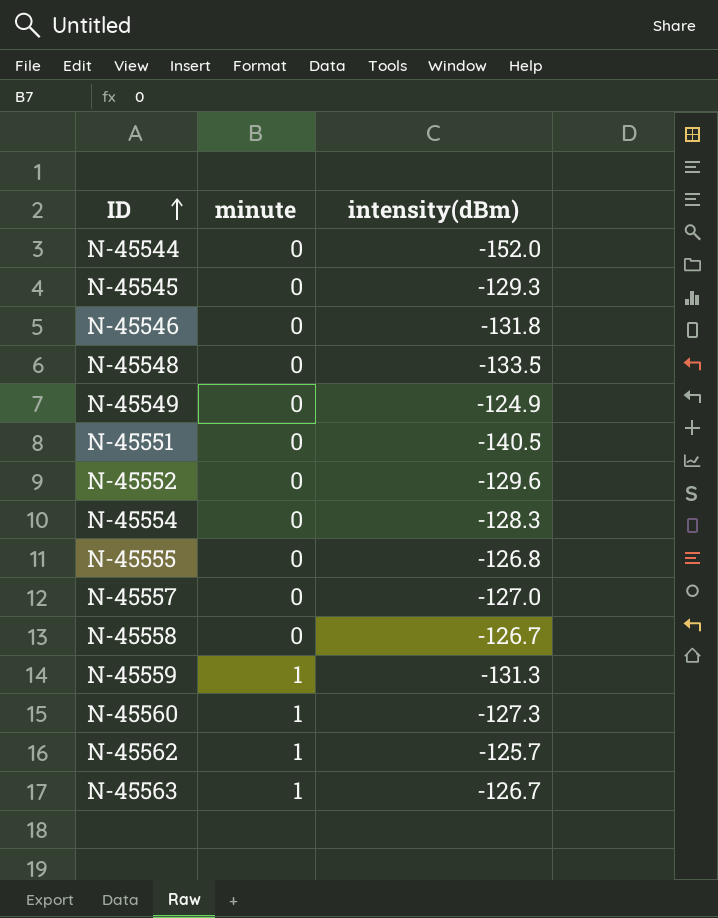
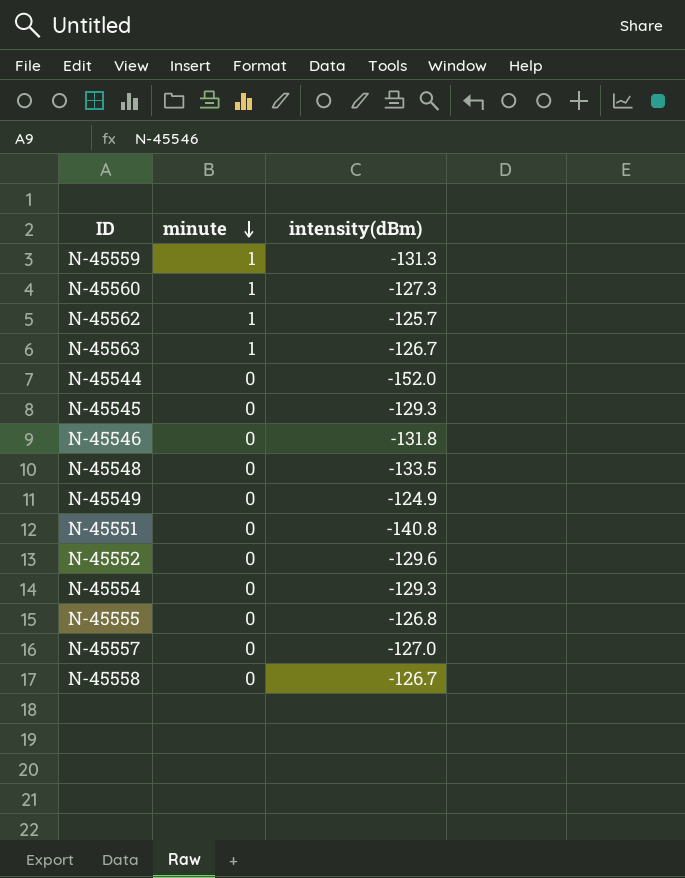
row order: ID ascending -> minute descending
N-45551 | intensity(dBm): -140.5 -> -140.8
N-45554 | intensity(dBm): -128.3 -> -129.3

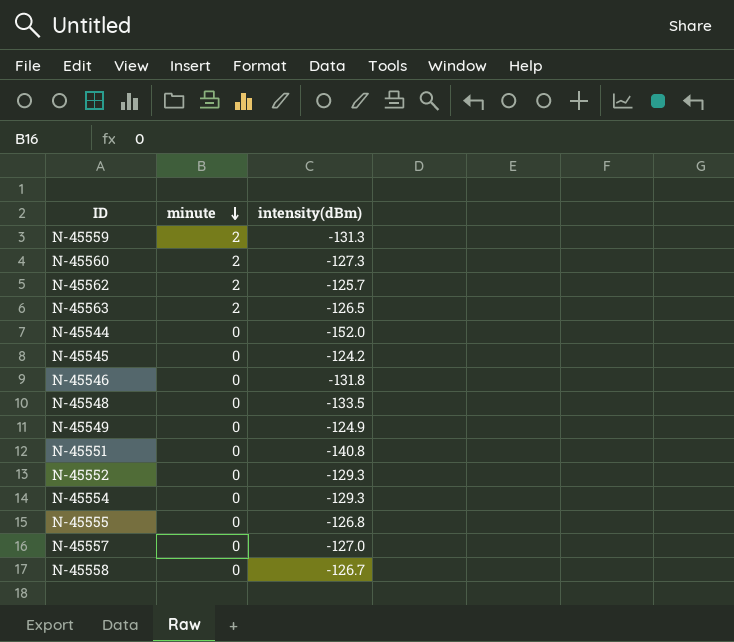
N-45559 | minute: 1 -> 2
N-45560 | minute: 1 -> 2
N-45562 | minute: 1 -> 2
N-45563 | minute: 1 -> 2
N-45563 | intensity(dBm): -126.7 -> -126.5
N-45545 | intensity(dBm): -129.3 -> -124.2
N-45552 | intensity(dBm): -129.6 -> -129.3

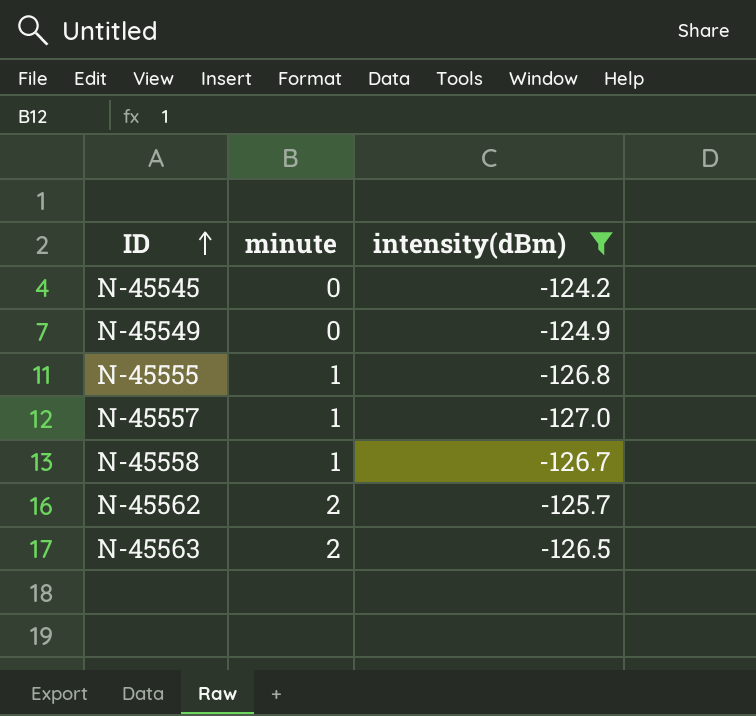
filter: none -> intensity(dBm) >= -127.0
row order: minute descending -> ID ascending
N-45555 | minute: 0 -> 1
N-45557 | minute: 0 -> 1
N-45558 | minute: 0 -> 1

